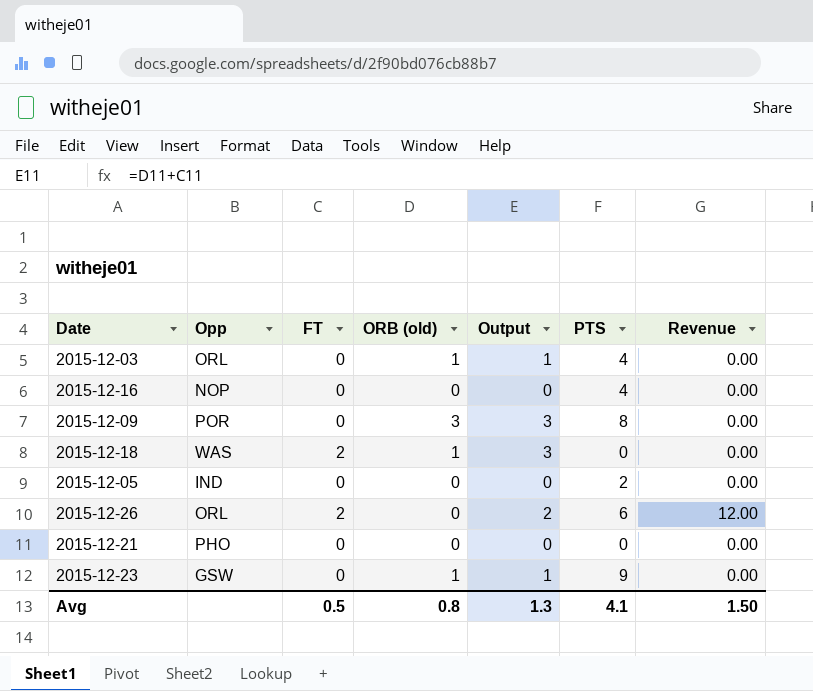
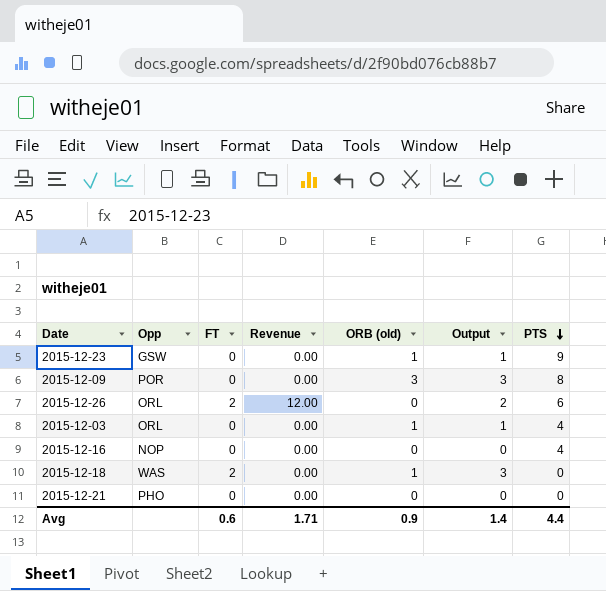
row order: none -> PTS descending
column Revenue | position: 7 -> 4
row 2015-12-05: IND | 0 | 0 | 0 | 2 | 0.00 -> none
Avg | FT: 0.5 -> 0.6
Avg | Revenue: 1.50 -> 1.71
Avg | ORB (old): 0.8 -> 0.9
Avg | Output: 1.3 -> 1.4
Avg | PTS: 4.1 -> 4.4

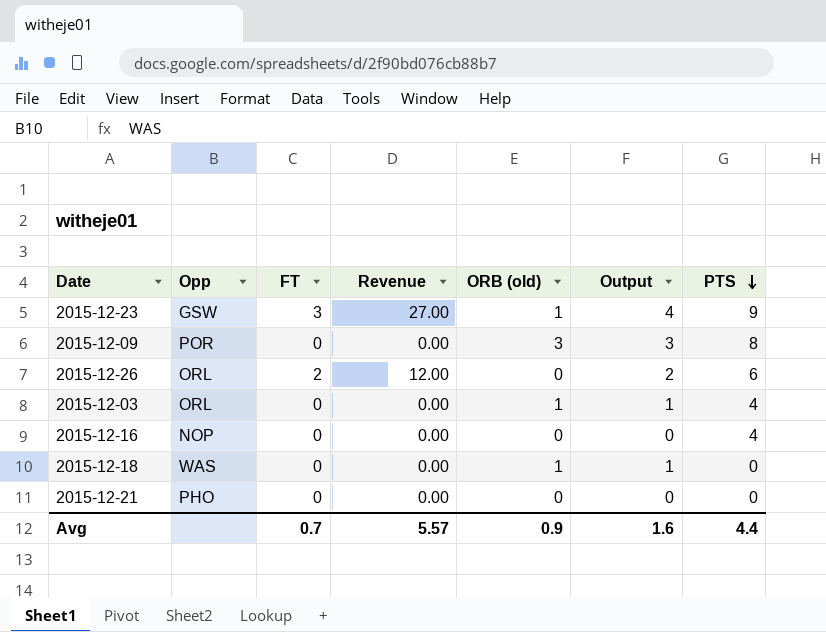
2015-12-23 | FT: 0 -> 3
2015-12-23 | Revenue: 0.00 -> 27.00
2015-12-23 | Output: 1 -> 4
2015-12-18 | FT: 2 -> 0
2015-12-18 | Output: 3 -> 1
Avg | FT: 0.6 -> 0.7
Avg | Revenue: 1.71 -> 5.57
Avg | Output: 1.4 -> 1.6

